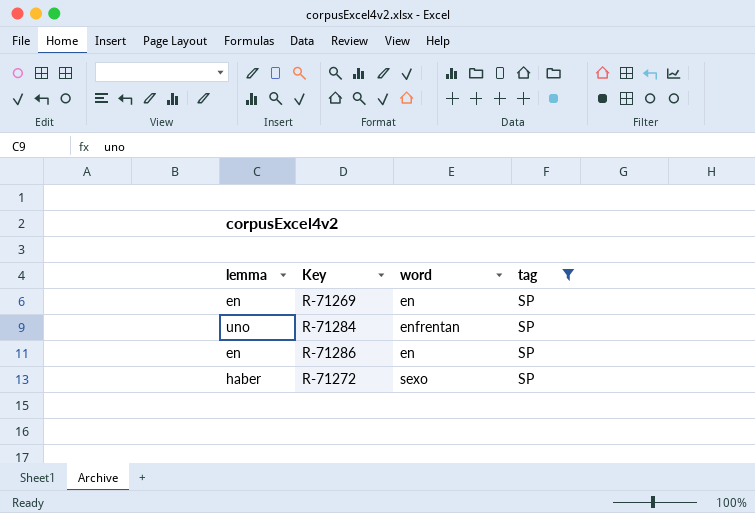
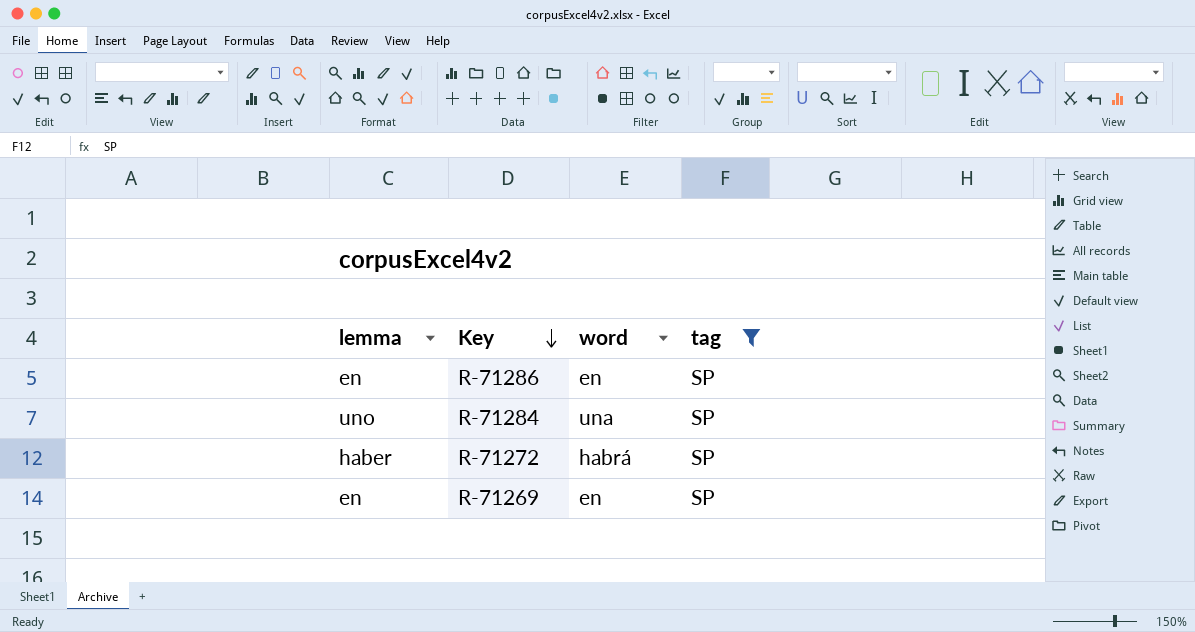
row order: none -> Key descending
R-71284 | word: enfrentan -> una
R-71272 | word: sexo -> habrá

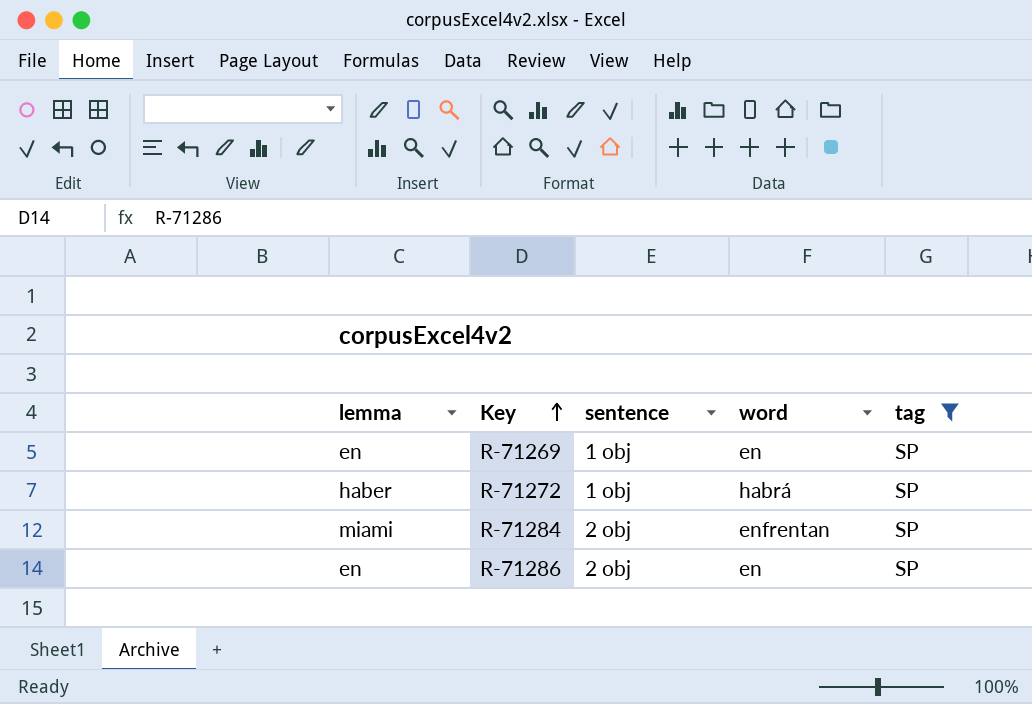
row order: Key descending -> Key ascending
column sentence | position: none -> 3
R-71284 | lemma: uno -> miami
R-71284 | word: una -> enfrentan

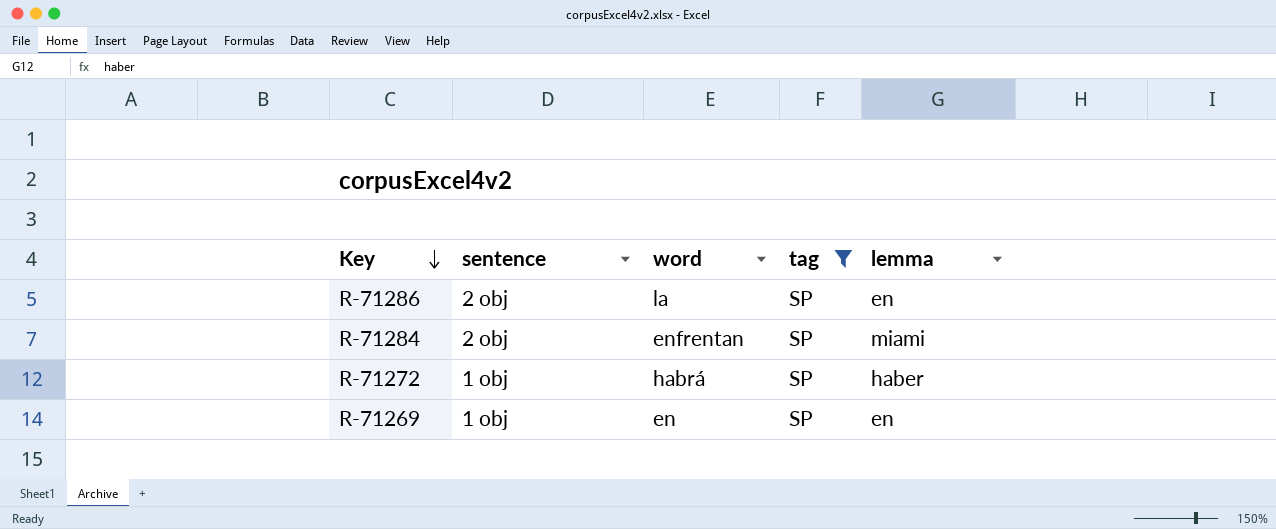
row order: Key ascending -> Key descending
column lemma | position: 1 -> 5
R-71286 | word: en -> la

